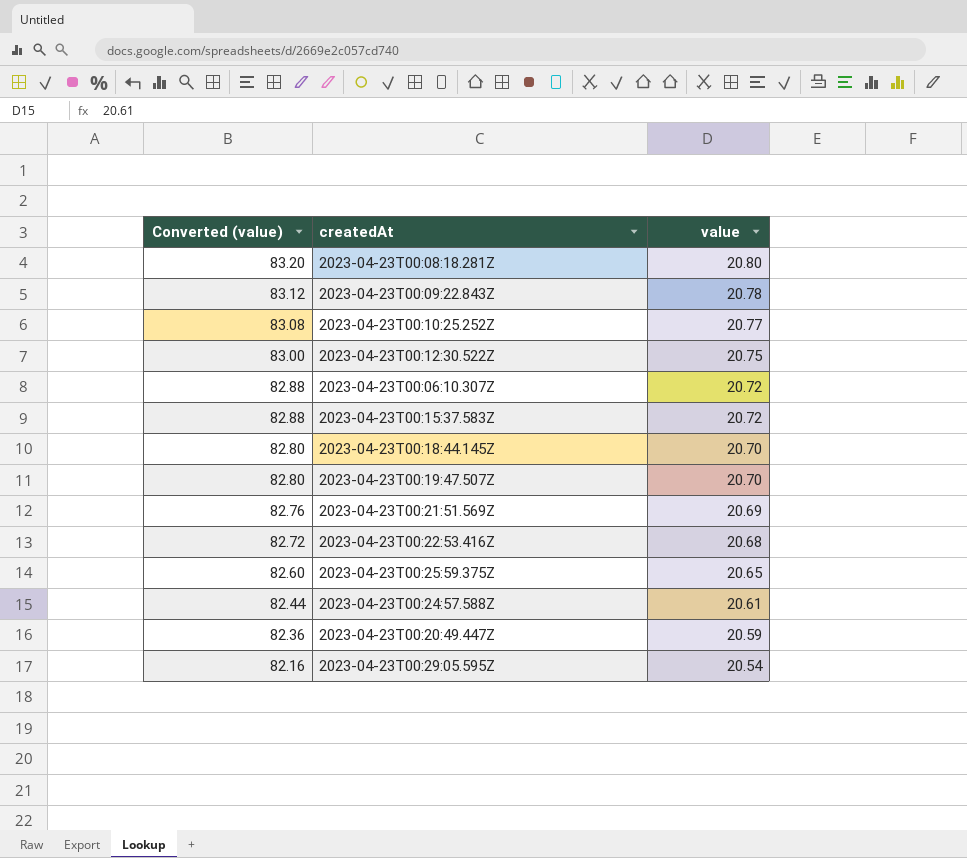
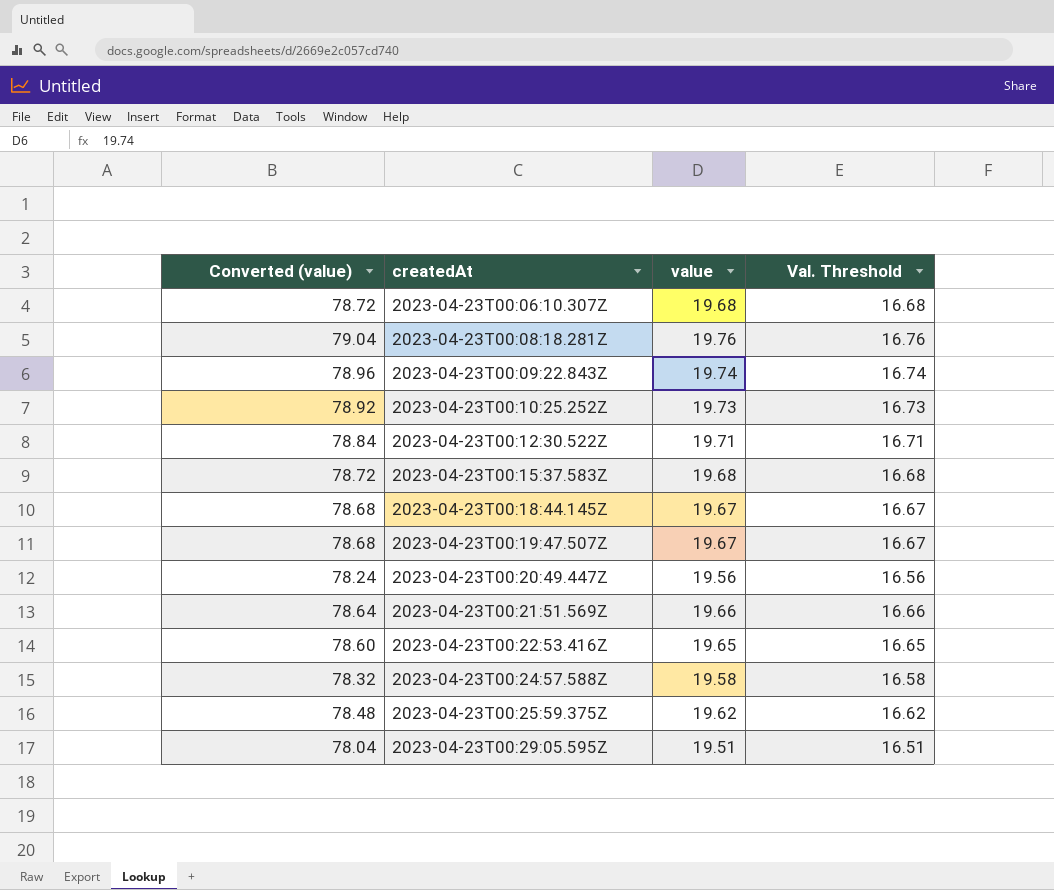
row order: Converted (value) descending -> createdAt ascending
column Val. Threshold | formula: none -> [value] - 3
2023-04-23T00:06:10.307Z | Converted (value): 82.88 -> 78.72
2023-04-23T00:06:10.307Z | value: 20.72 -> 19.68
2023-04-23T00:08:18.281Z | Converted (value): 83.20 -> 79.04
2023-04-23T00:08:18.281Z | value: 20.80 -> 19.76
2023-04-23T00:09:22.843Z | Converted (value): 83.12 -> 78.96
2023-04-23T00:09:22.843Z | value: 20.78 -> 19.74
2023-04-23T00:10:25.252Z | Converted (value): 83.08 -> 78.92
2023-04-23T00:10:25.252Z | value: 20.77 -> 19.73
2023-04-23T00:12:30.522Z | Converted (value): 83.00 -> 78.84
2023-04-23T00:12:30.522Z | value: 20.75 -> 19.71
2023-04-23T00:15:37.583Z | Converted (value): 82.88 -> 78.72
2023-04-23T00:15:37.583Z | value: 20.72 -> 19.68
2023-04-23T00:18:44.145Z | Converted (value): 82.80 -> 78.68
2023-04-23T00:18:44.145Z | value: 20.70 -> 19.67
2023-04-23T00:19:47.507Z | Converted (value): 82.80 -> 78.68
2023-04-23T00:19:47.507Z | value: 20.70 -> 19.67
2023-04-23T00:20:49.447Z | Converted (value): 82.36 -> 78.24
2023-04-23T00:20:49.447Z | value: 20.59 -> 19.56
2023-04-23T00:21:51.569Z | Converted (value): 82.76 -> 78.64
2023-04-23T00:21:51.569Z | value: 20.69 -> 19.66
2023-04-23T00:22:53.416Z | Converted (value): 82.72 -> 78.60
2023-04-23T00:22:53.416Z | value: 20.68 -> 19.65
2023-04-23T00:24:57.588Z | Converted (value): 82.44 -> 78.32
2023-04-23T00:24:57.588Z | value: 20.61 -> 19.58
2023-04-23T00:25:59.375Z | Converted (value): 82.60 -> 78.48
2023-04-23T00:25:59.375Z | value: 20.65 -> 19.62
2023-04-23T00:29:05.595Z | Converted (value): 82.16 -> 78.04
2023-04-23T00:29:05.595Z | value: 20.54 -> 19.51

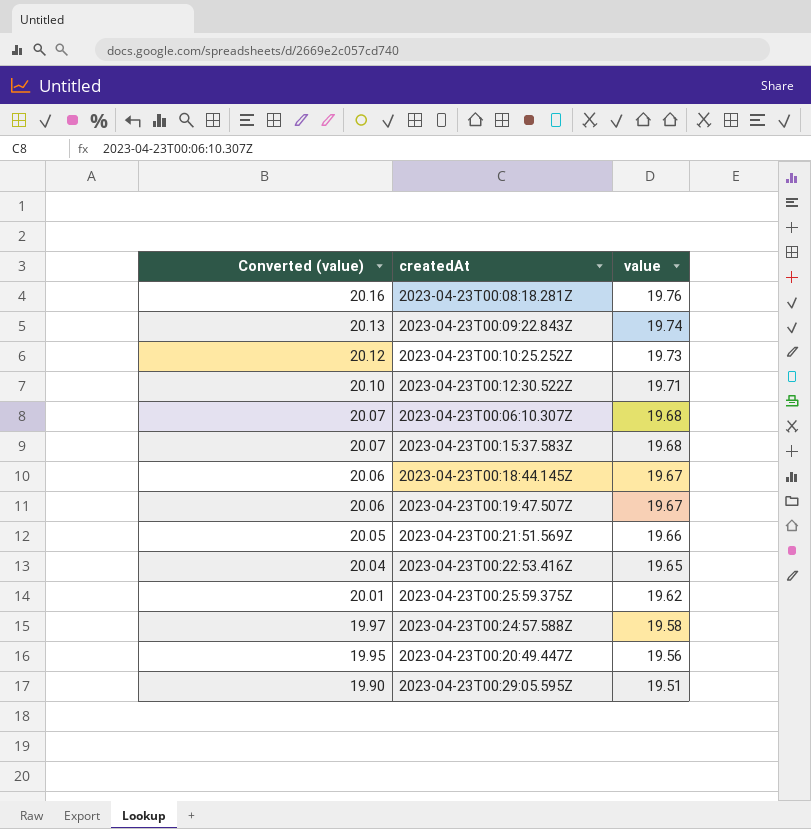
row order: createdAt ascending -> Converted (value) descending
column Val. Threshold | formula: [value] - 3 -> none
column Converted (value) | formula: [value] * 4 -> [value] * 1.02

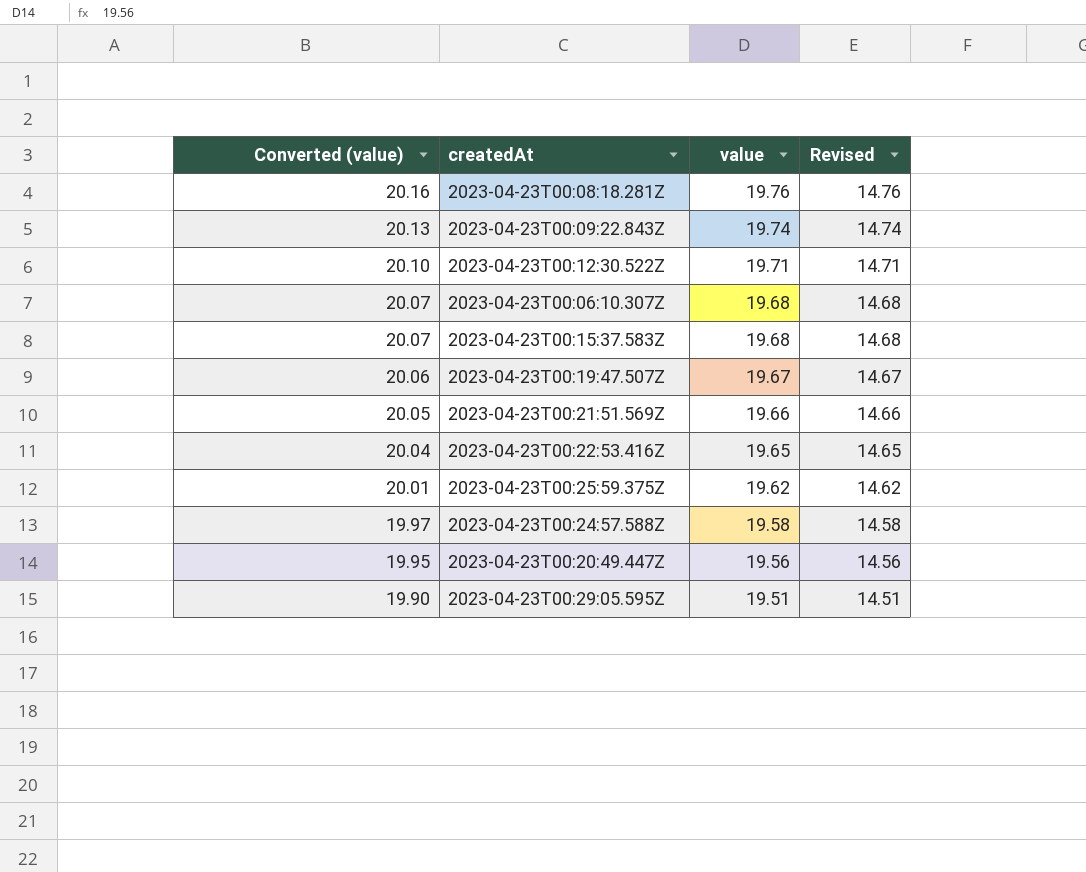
column Revised | formula: none -> [value] - 5
row 2023-04-23T00:10:25.252Z: 20.12 | 19.73 -> none
row 2023-04-23T00:18:44.145Z: 20.06 | 19.67 -> none

